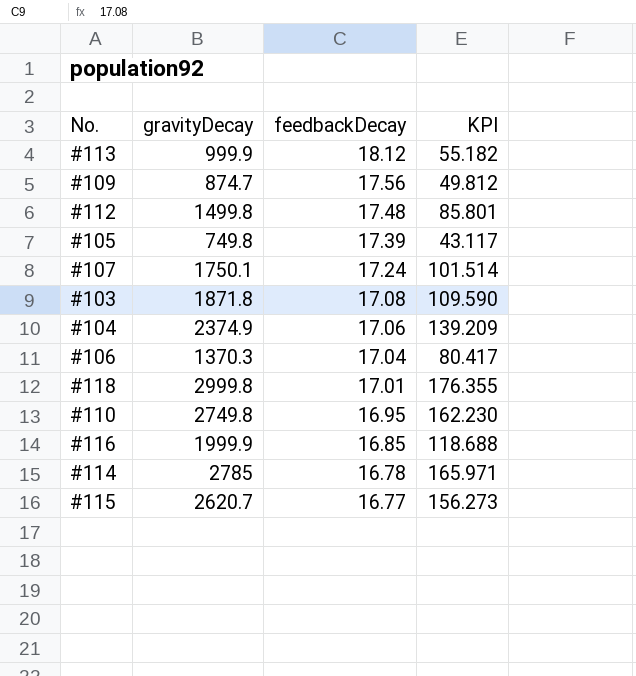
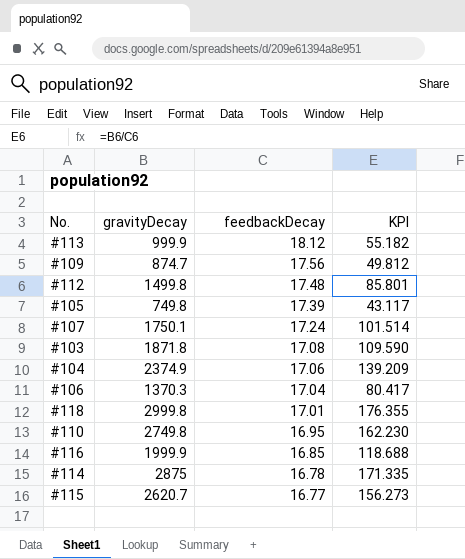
#114 | gravityDecay: 2785 -> 2875
#114 | KPI: 165.971 -> 171.335

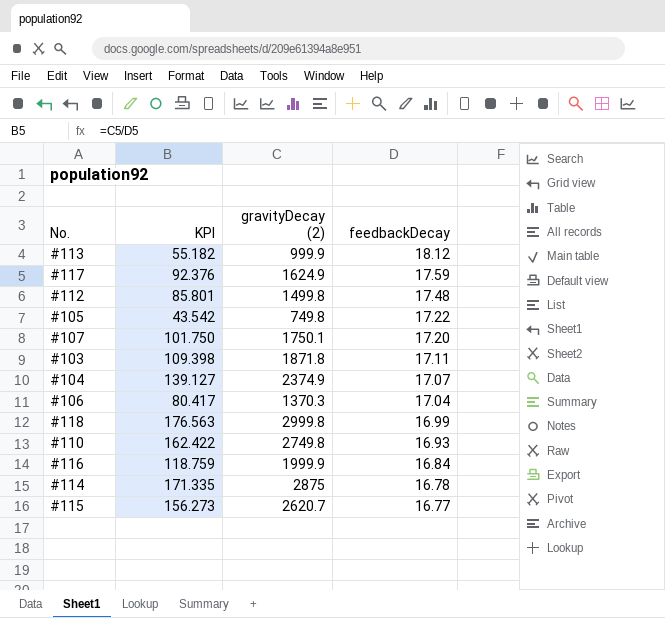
column KPI | position: 4 -> 2
column name: gravityDecay -> gravityDecay (2)
row #109: 874.7 | 17.56 | 49.812 -> none
row #117: none -> 92.376 | 1624.9 | 17.59
#105 | KPI: 43.117 -> 43.542
#105 | feedbackDecay: 17.39 -> 17.22
#107 | KPI: 101.514 -> 101.750
#107 | feedbackDecay: 17.24 -> 17.20
#103 | KPI: 109.590 -> 109.398
#103 | feedbackDecay: 17.08 -> 17.11
#104 | KPI: 139.209 -> 139.127
#104 | feedbackDecay: 17.06 -> 17.07
#118 | KPI: 176.355 -> 176.563
#118 | feedbackDecay: 17.01 -> 16.99
#110 | KPI: 162.230 -> 162.422
#110 | feedbackDecay: 16.95 -> 16.93
#116 | KPI: 118.688 -> 118.759
#116 | feedbackDecay: 16.85 -> 16.84

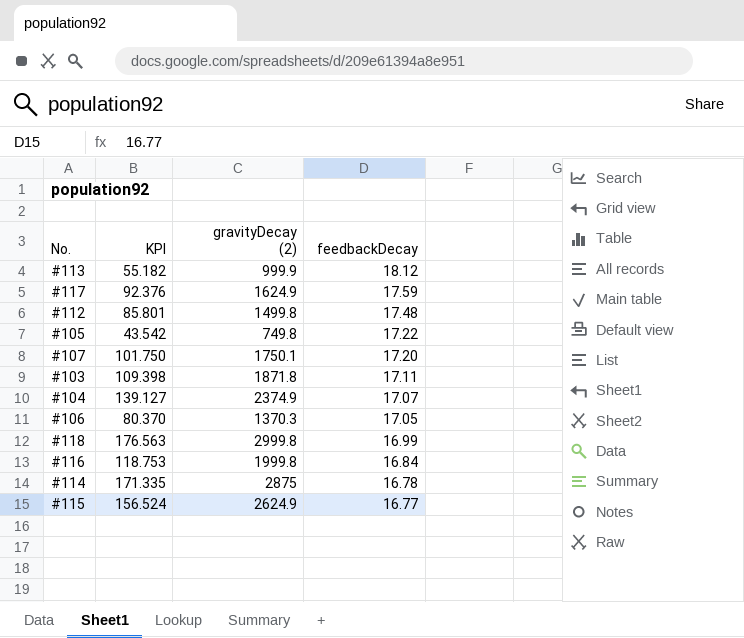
row #110: 162.422 | 2749.8 | 16.93 -> none
#106 | KPI: 80.417 -> 80.370
#106 | feedbackDecay: 17.04 -> 17.05
#116 | KPI: 118.759 -> 118.753
#116 | gravityDecay (2): 1999.9 -> 1999.8
#115 | KPI: 156.273 -> 156.524
#115 | gravityDecay (2): 2620.7 -> 2624.9

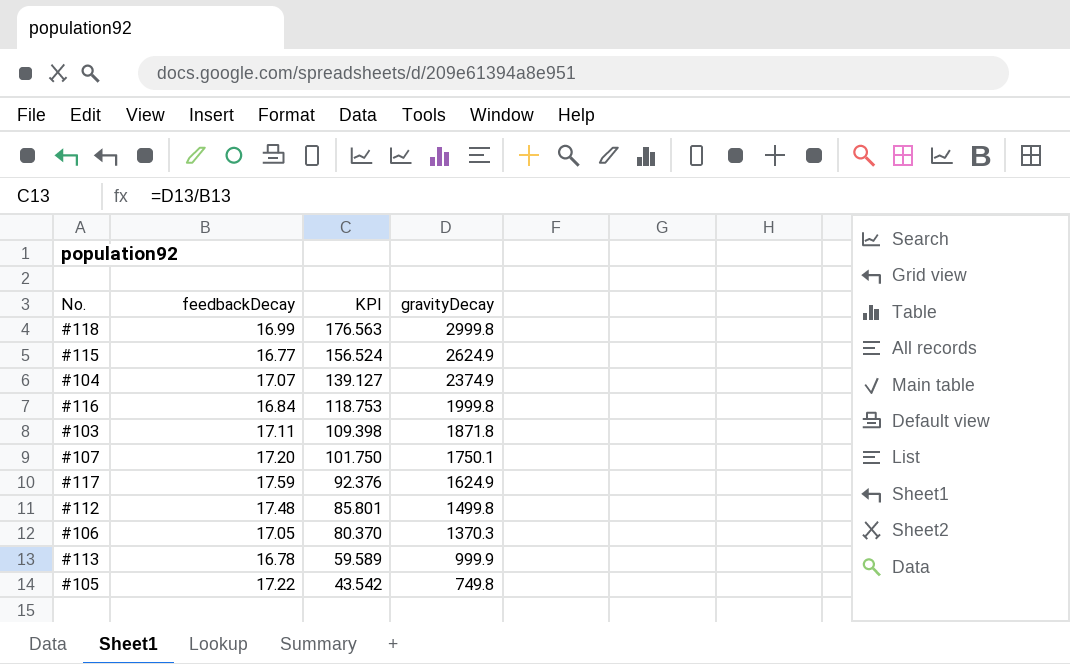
row order: feedbackDecay descending -> KPI descending
column feedbackDecay | position: 4 -> 2
column name: gravityDecay (2) -> gravityDecay
row #114: 171.335 | 2875 | 16.78 -> none
#113 | feedbackDecay: 18.12 -> 16.78
#113 | KPI: 55.182 -> 59.589

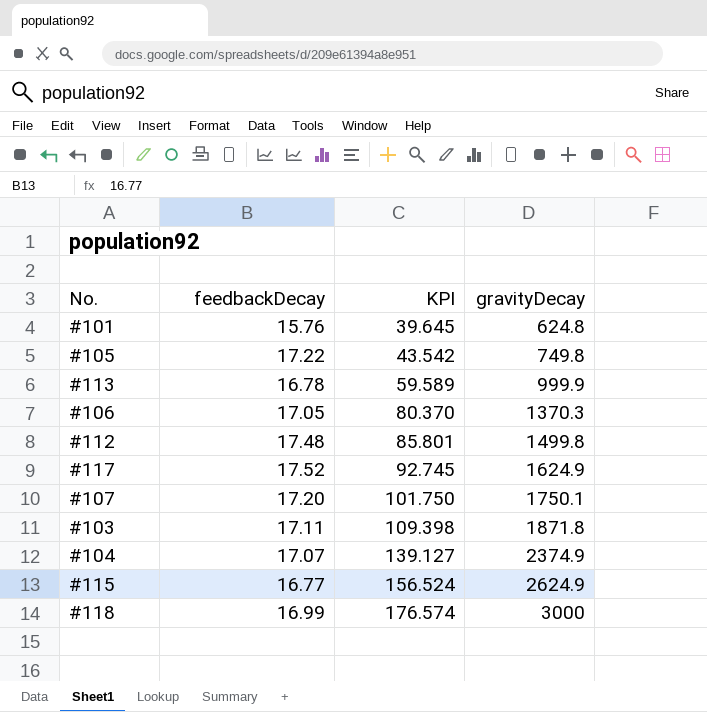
row order: KPI descending -> KPI ascending
row #116: 16.84 | 118.753 | 1999.8 -> none
row #101: none -> 15.76 | 39.645 | 624.8
#117 | feedbackDecay: 17.59 -> 17.52
#117 | KPI: 92.376 -> 92.745
#118 | KPI: 176.563 -> 176.574
#118 | gravityDecay: 2999.8 -> 3000

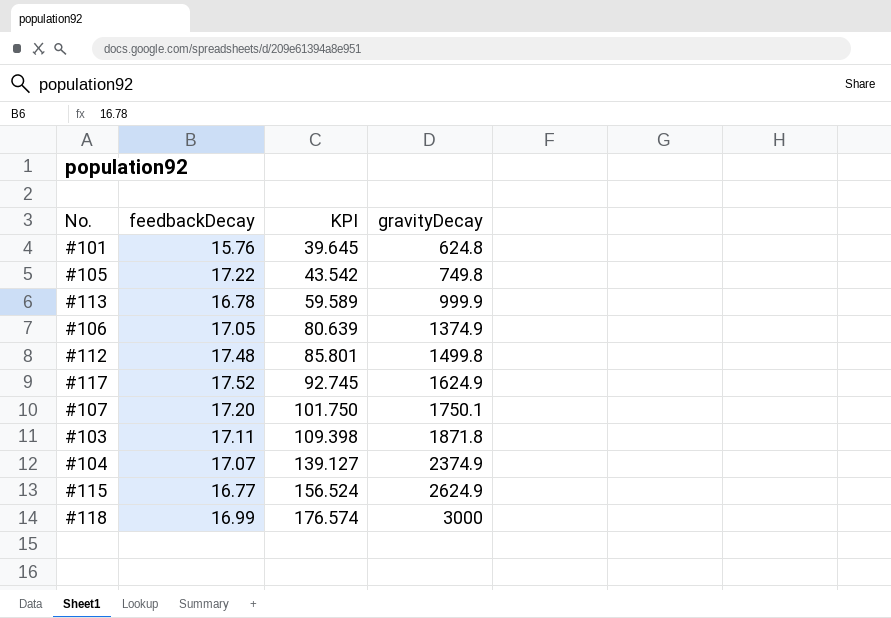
#106 | KPI: 80.370 -> 80.639
#106 | gravityDecay: 1370.3 -> 1374.9

